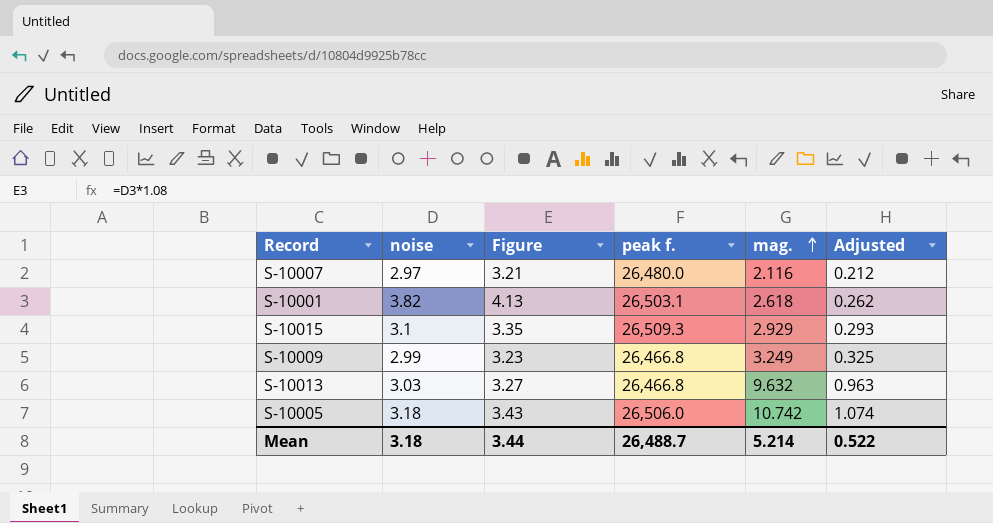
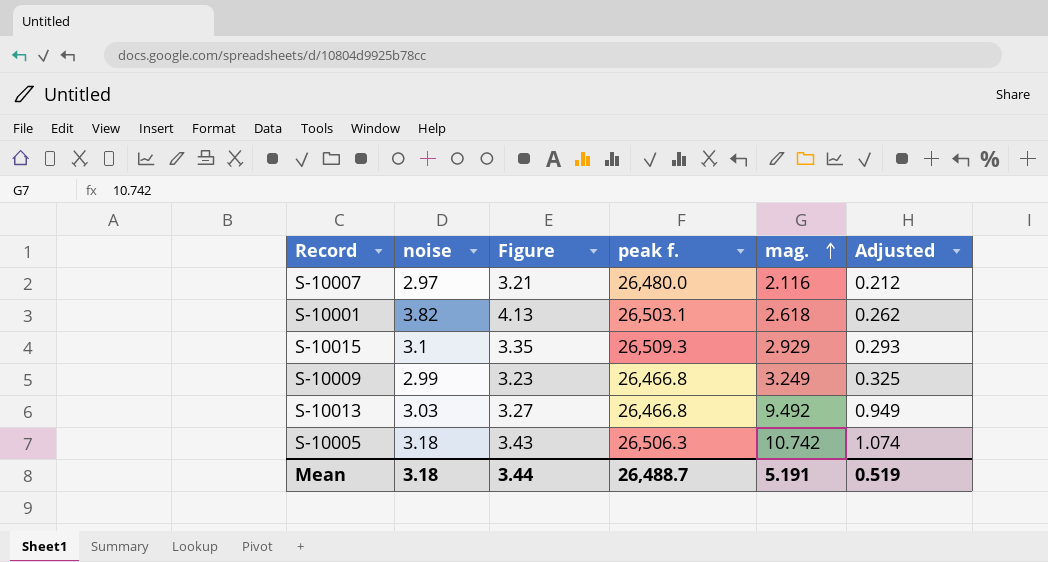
S-10013 | mag.: 9.632 -> 9.492
S-10013 | Adjusted: 0.963 -> 0.949
S-10005 | peak f.: 26,506.0 -> 26,506.3
Mean | mag.: 5.214 -> 5.191
Mean | Adjusted: 0.522 -> 0.519

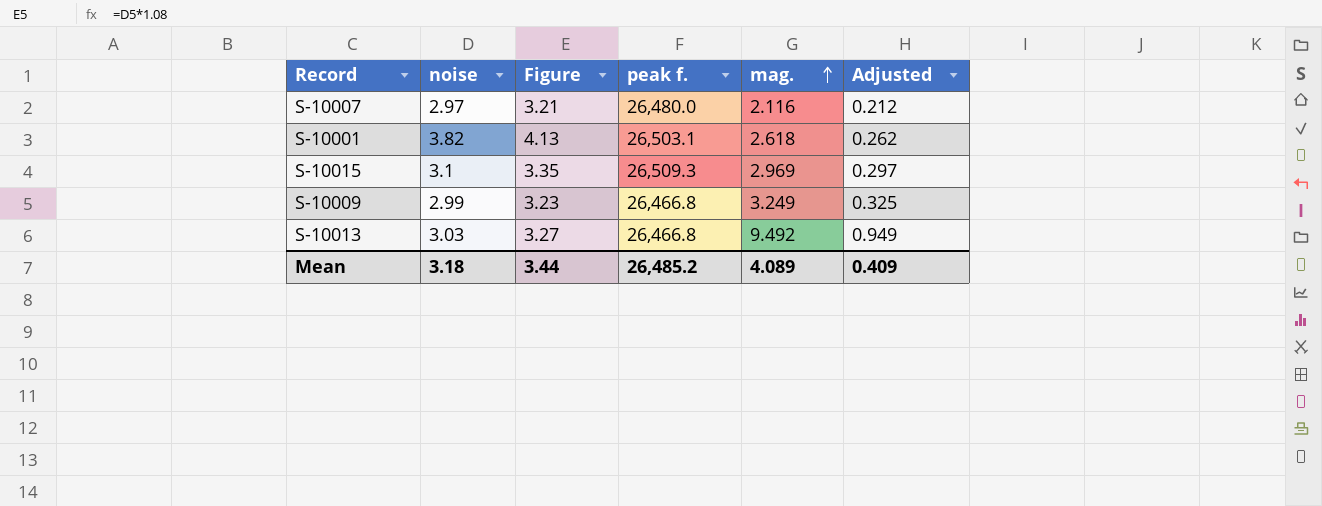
row S-10005: 3.18 | 3.43 | 26,506.3 | 10.742 | 1.074 -> none
S-10015 | mag.: 2.929 -> 2.969
S-10015 | Adjusted: 0.293 -> 0.297
Mean | peak f.: 26,488.7 -> 26,485.2
Mean | mag.: 5.191 -> 4.089
Mean | Adjusted: 0.519 -> 0.409

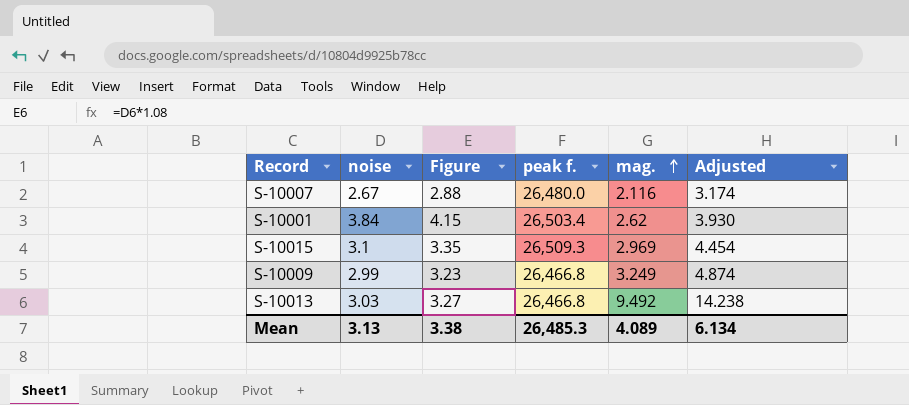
column Adjusted | formula: [mag.] * 0.1 -> [mag.] * 1.5
S-10007 | noise: 2.97 -> 2.67
S-10007 | Figure: 3.21 -> 2.88
S-10001 | noise: 3.82 -> 3.84
S-10001 | Figure: 4.13 -> 4.15
S-10001 | peak f.: 26,503.1 -> 26,503.4
S-10001 | mag.: 2.618 -> 2.62
Mean | noise: 3.18 -> 3.13
Mean | Figure: 3.44 -> 3.38
Mean | peak f.: 26,485.2 -> 26,485.3
Mean | Adjusted: 0.409 -> 6.134

